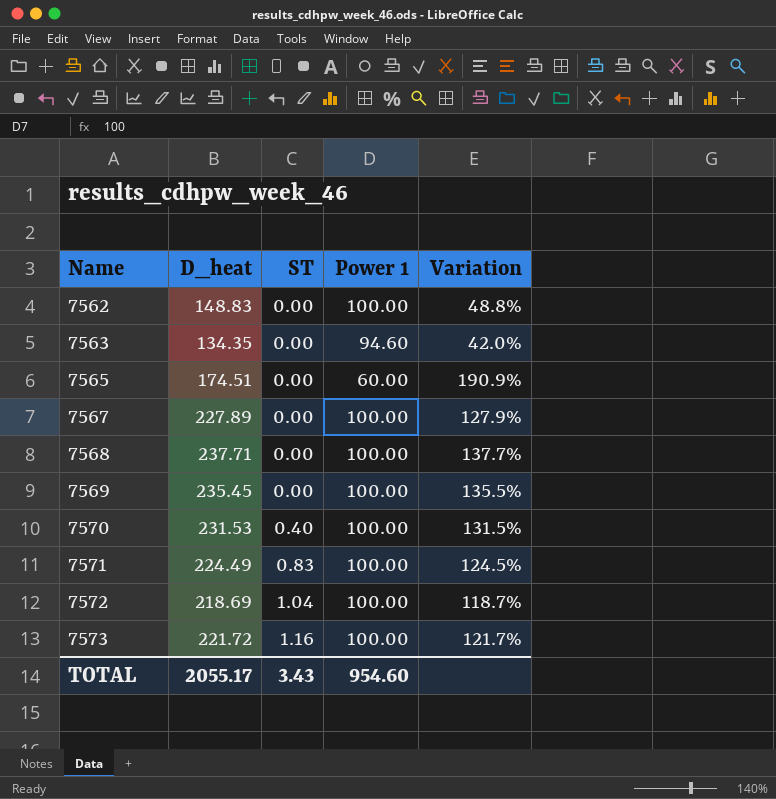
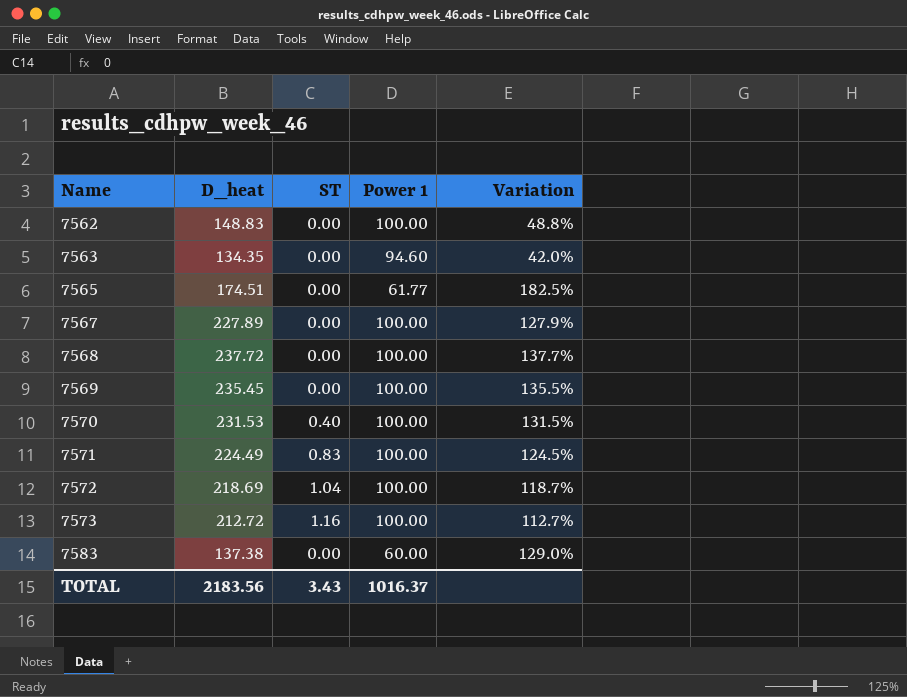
7565 | Power 1: 60.00 -> 61.77
7565 | Variation: 190.9% -> 182.5%
7568 | D_heat: 237.71 -> 237.72
7573 | D_heat: 221.72 -> 212.72
7573 | Variation: 121.7% -> 112.7%
row 7583: none -> 137.38 | 0.00 | 60.00 | 129.0%
TOTAL | D_heat: 2055.17 -> 2183.56
TOTAL | Power 1: 954.60 -> 1016.37

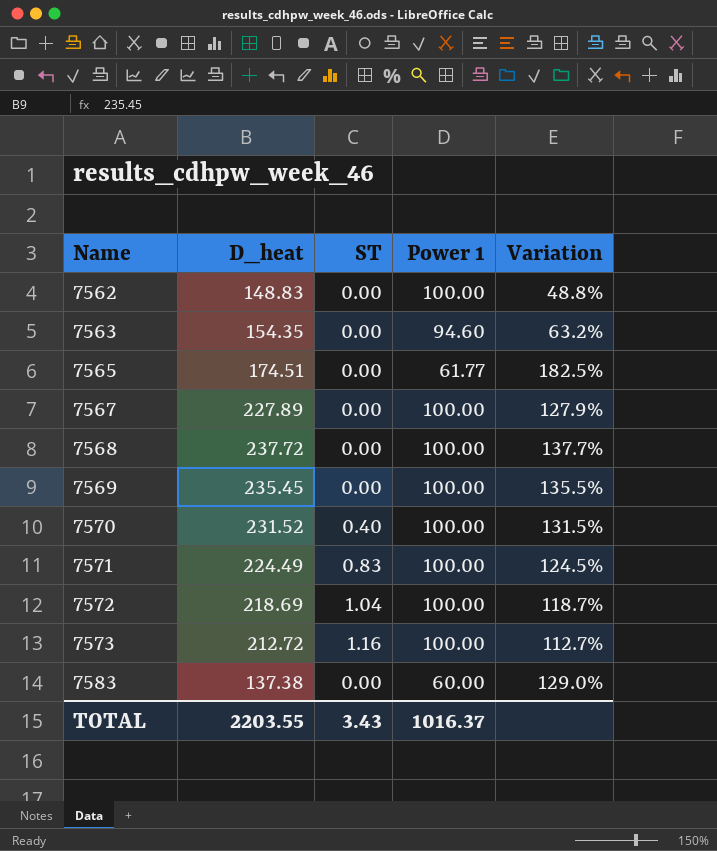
7563 | D_heat: 134.35 -> 154.35
7563 | Variation: 42.0% -> 63.2%
7570 | D_heat: 231.53 -> 231.52
TOTAL | D_heat: 2183.56 -> 2203.55

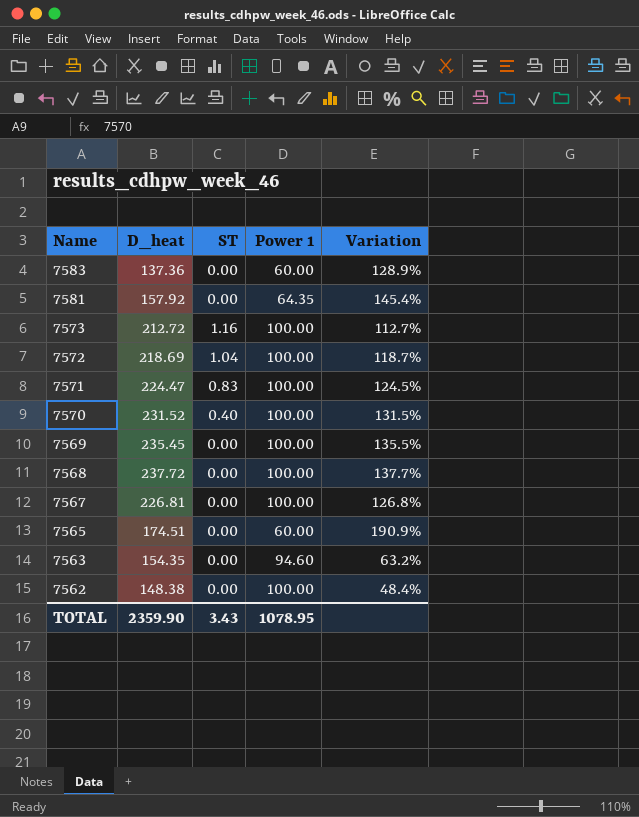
row order: Name ascending -> Name descending
7583 | D_heat: 137.38 -> 137.36
7583 | Variation: 129.0% -> 128.9%
row 7581: none -> 157.92 | 0.00 | 64.35 | 145.4%
7571 | D_heat: 224.49 -> 224.47
7567 | D_heat: 227.89 -> 226.81
7567 | Variation: 127.9% -> 126.8%
7565 | Power 1: 61.77 -> 60.00
7565 | Variation: 182.5% -> 190.9%
7562 | D_heat: 148.83 -> 148.38
7562 | Variation: 48.8% -> 48.4%
TOTAL | D_heat: 2203.55 -> 2359.90
TOTAL | Power 1: 1016.37 -> 1078.95

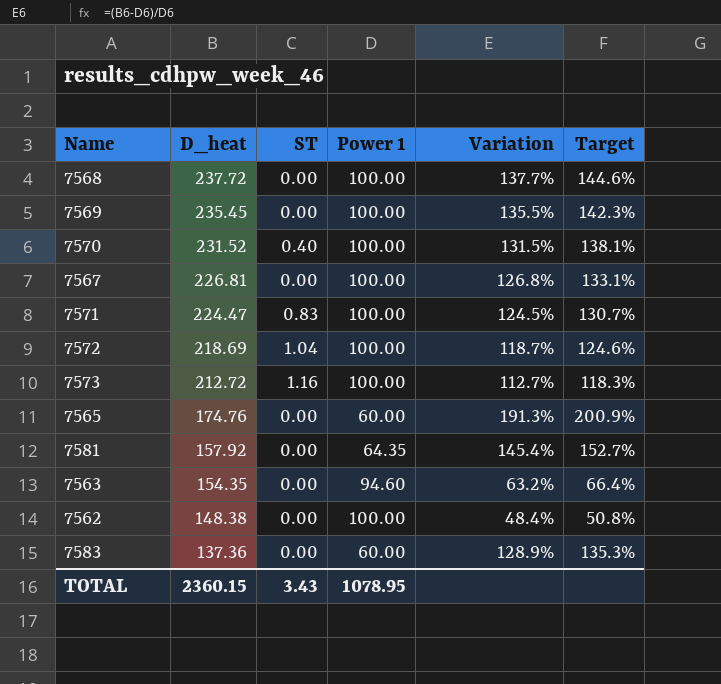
row order: Name descending -> D_heat descending
column Target | formula: none -> [Variation] * 1.05
7565 | D_heat: 174.51 -> 174.76
7565 | Variation: 190.9% -> 191.3%
TOTAL | D_heat: 2359.90 -> 2360.15

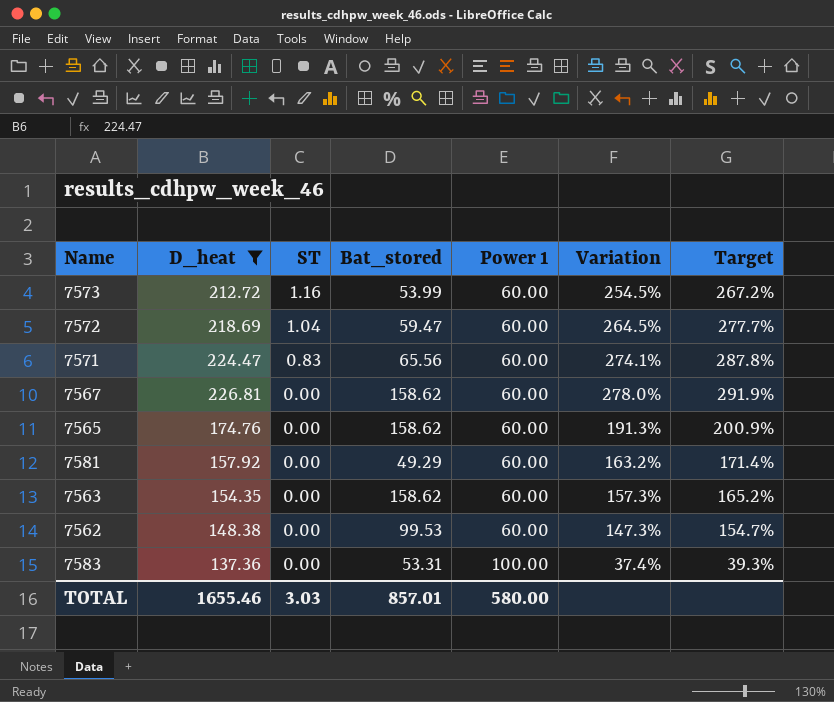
filter: none -> D_heat <= 226.81
row order: D_heat descending -> ST descending
column Bat_stored | position: none -> 4
7573 | Power 1: 100.00 -> 60.00
7573 | Variation: 112.7% -> 254.5%
7573 | Target: 118.3% -> 267.2%
7572 | Power 1: 100.00 -> 60.00
7572 | Variation: 118.7% -> 264.5%
7572 | Target: 124.6% -> 277.7%
7571 | Power 1: 100.00 -> 60.00
7571 | Variation: 124.5% -> 274.1%
7571 | Target: 130.7% -> 287.8%
7567 | Power 1: 100.00 -> 60.00
7567 | Variation: 126.8% -> 278.0%
7567 | Target: 133.1% -> 291.9%
7581 | Power 1: 64.35 -> 60.00
7581 | Variation: 145.4% -> 163.2%
7581 | Target: 152.7% -> 171.4%
7563 | Power 1: 94.60 -> 60.00
7563 | Variation: 63.2% -> 157.3%
7563 | Target: 66.4% -> 165.2%
7562 | Power 1: 100.00 -> 60.00
7562 | Variation: 48.4% -> 147.3%
7562 | Target: 50.8% -> 154.7%
7583 | Power 1: 60.00 -> 100.00
7583 | Variation: 128.9% -> 37.4%
7583 | Target: 135.3% -> 39.3%
TOTAL | D_heat: 2360.15 -> 1655.46
TOTAL | ST: 3.43 -> 3.03
TOTAL | Power 1: 1078.95 -> 580.00

